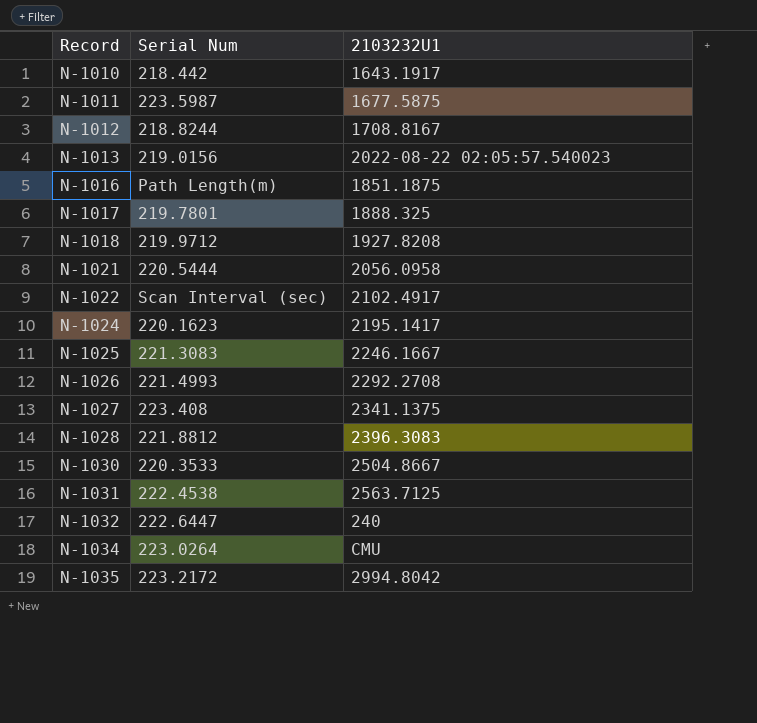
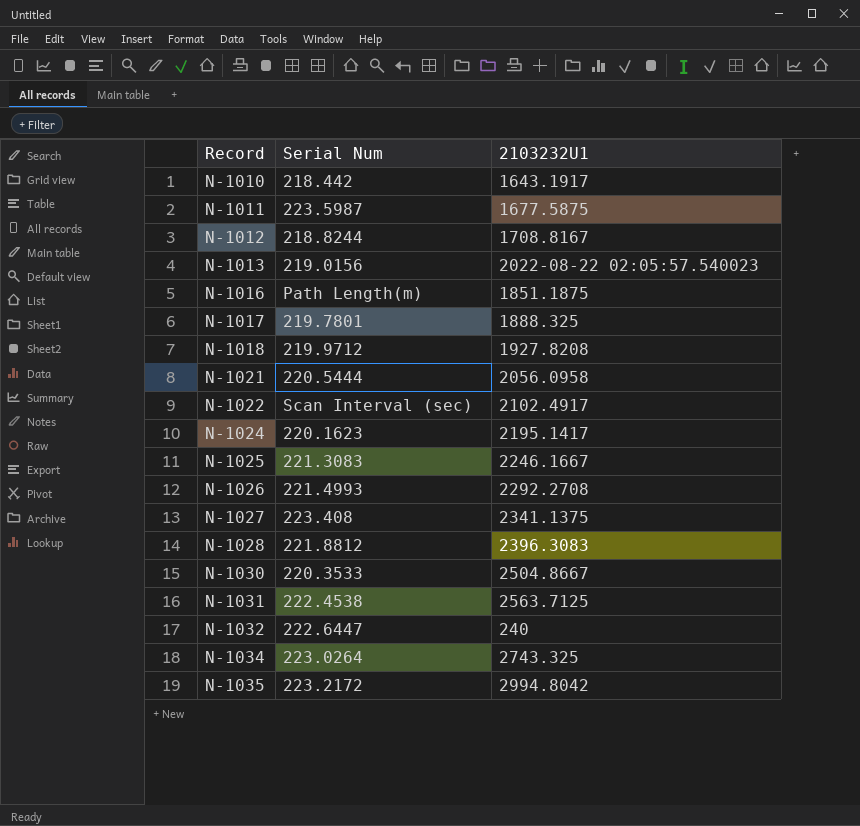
N-1034 | 2103232U1: CMU -> 2743.325

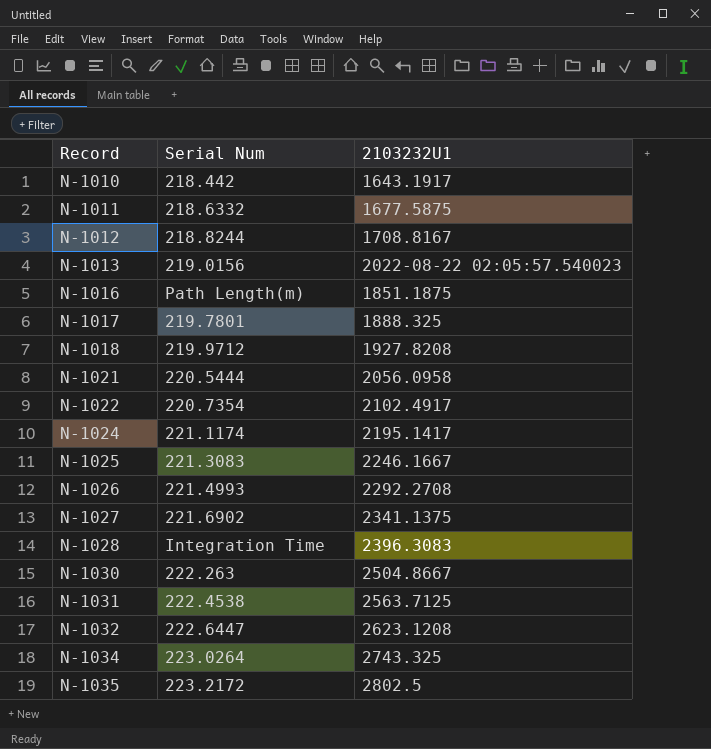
N-1011 | Serial Num: 223.5987 -> 218.6332
N-1022 | Serial Num: Scan Interval (sec) -> 220.7354
N-1024 | Serial Num: 220.1623 -> 221.1174
N-1027 | Serial Num: 223.408 -> 221.6902
N-1028 | Serial Num: 221.8812 -> Integration Time
N-1030 | Serial Num: 220.3533 -> 222.263
N-1032 | 2103232U1: 240 -> 2623.1208
N-1035 | 2103232U1: 2994.8042 -> 2802.5

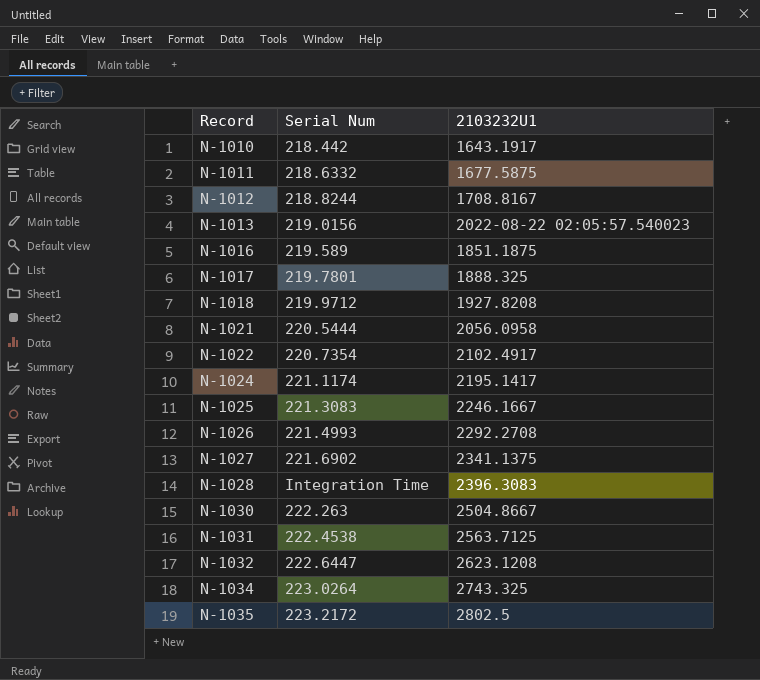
N-1016 | Serial Num: Path Length(m) -> 219.589

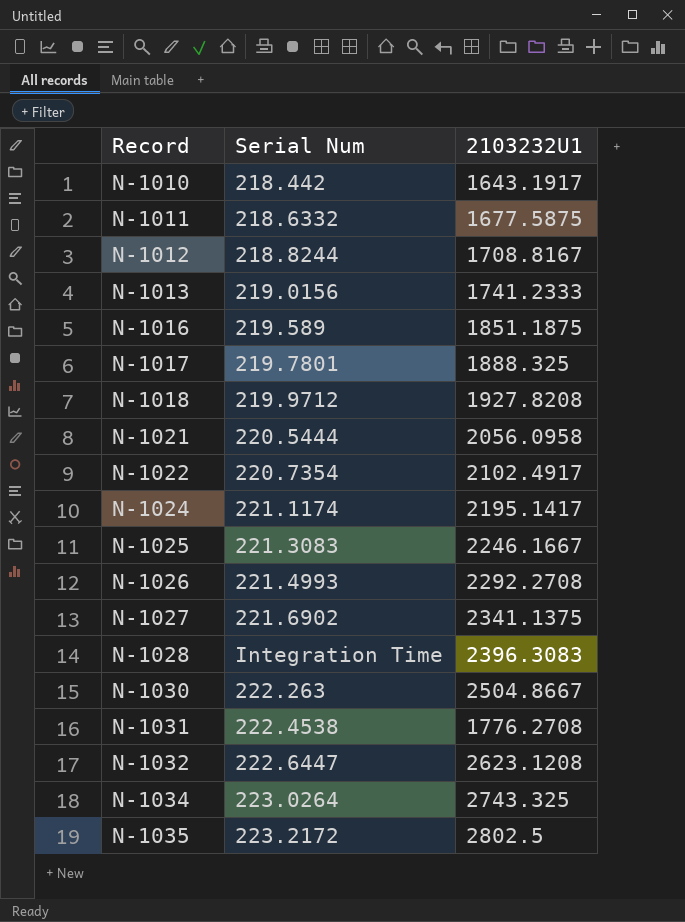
N-1013 | 2103232U1: 2022-08-22 02:05:57.540023 -> 1741.2333
N-1031 | 2103232U1: 2563.7125 -> 1776.2708

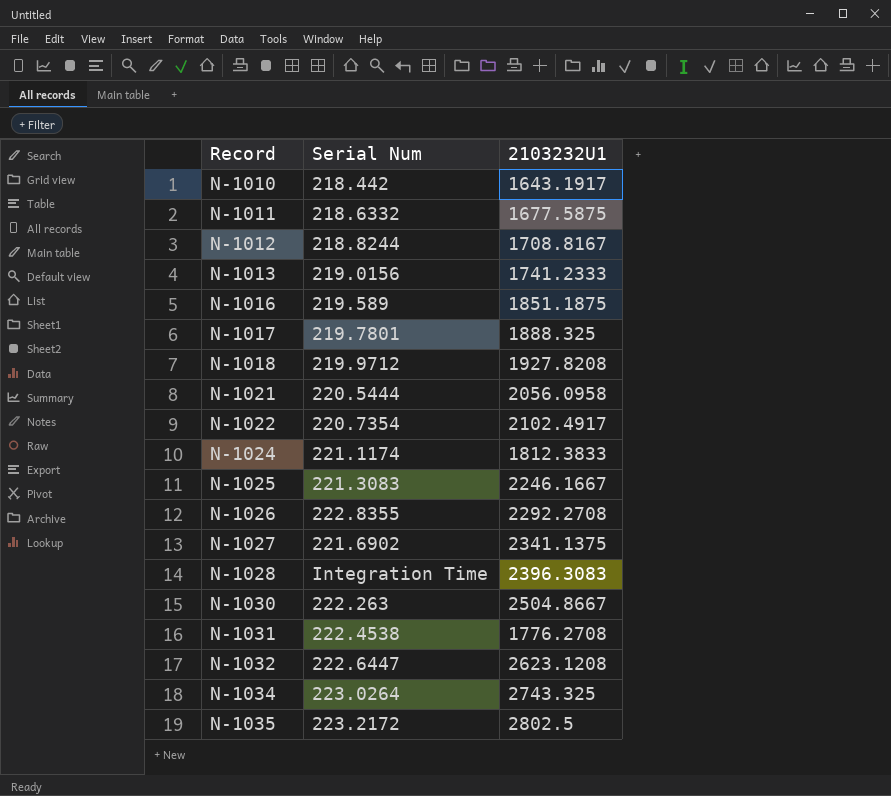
N-1024 | 2103232U1: 2195.1417 -> 1812.3833
N-1026 | Serial Num: 221.4993 -> 222.8355

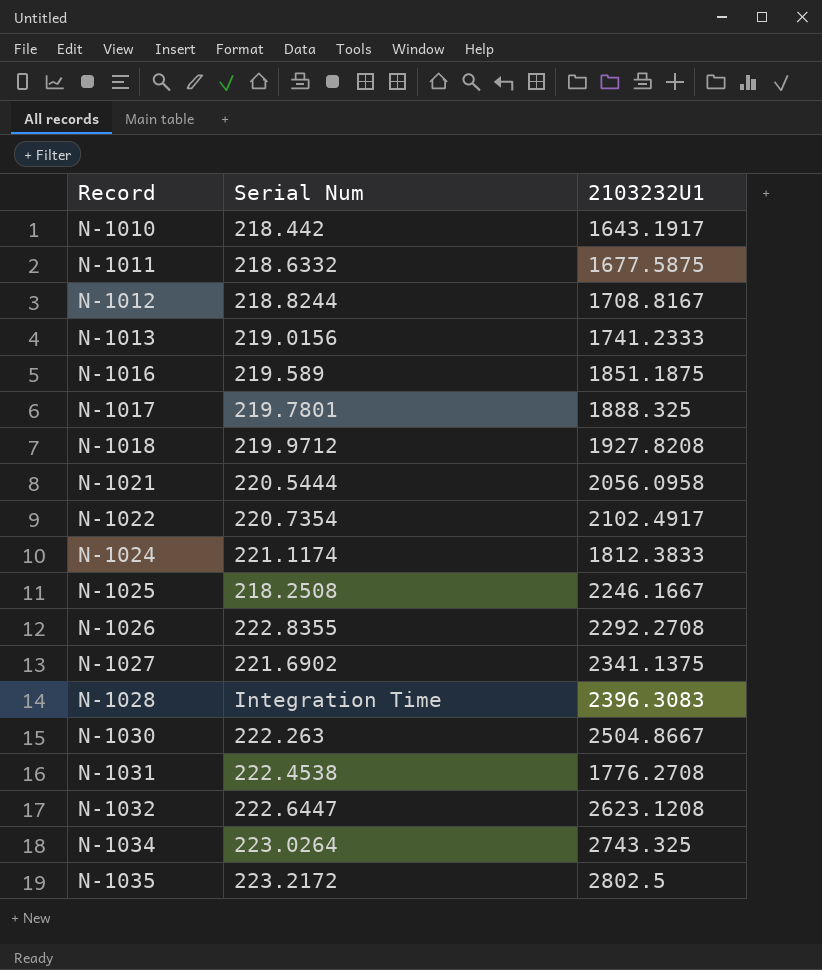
N-1025 | Serial Num: 221.3083 -> 218.2508

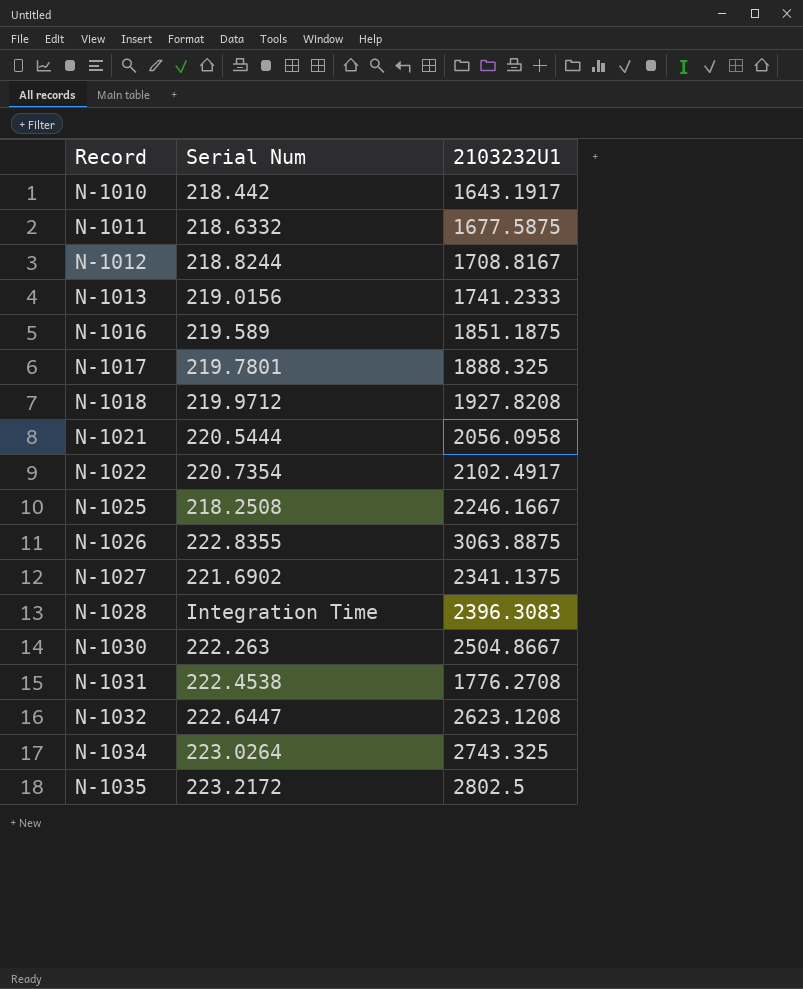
row N-1024: 221.1174 | 1812.3833 -> none
N-1026 | 2103232U1: 2292.2708 -> 3063.8875

